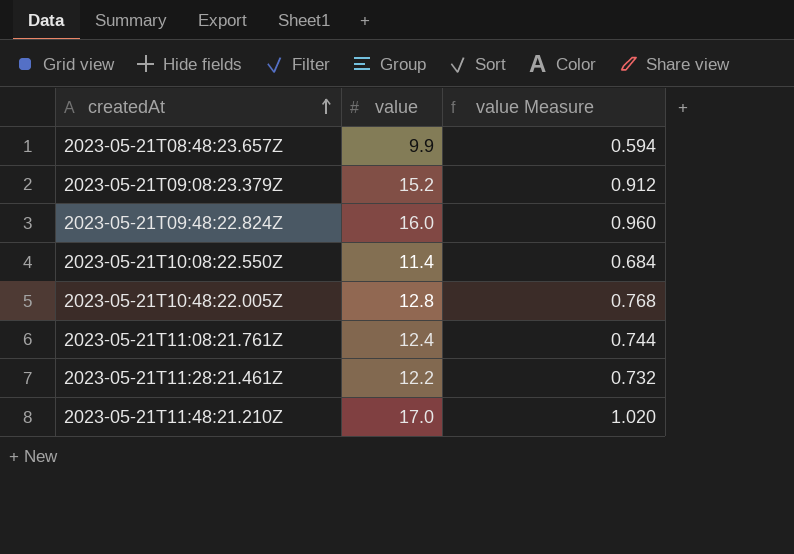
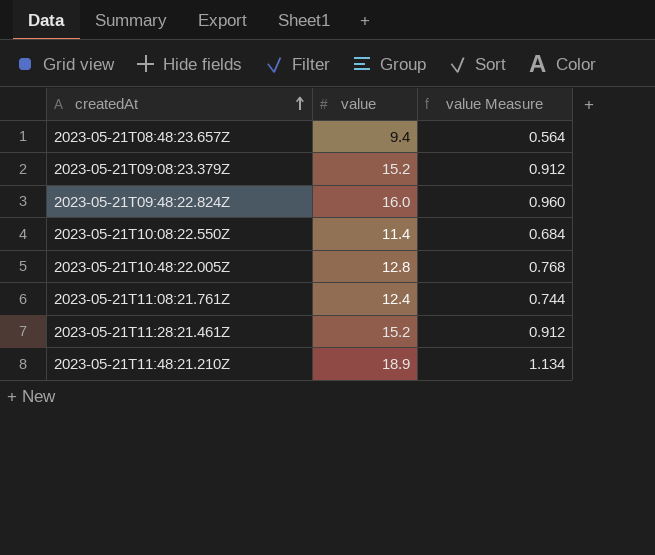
2023-05-21T08:48:23.657Z | value: 9.9 -> 9.4
2023-05-21T08:48:23.657Z | value Measure: 0.594 -> 0.564
2023-05-21T11:28:21.461Z | value: 12.2 -> 15.2
2023-05-21T11:28:21.461Z | value Measure: 0.732 -> 0.912
2023-05-21T11:48:21.210Z | value: 17.0 -> 18.9
2023-05-21T11:48:21.210Z | value Measure: 1.020 -> 1.134

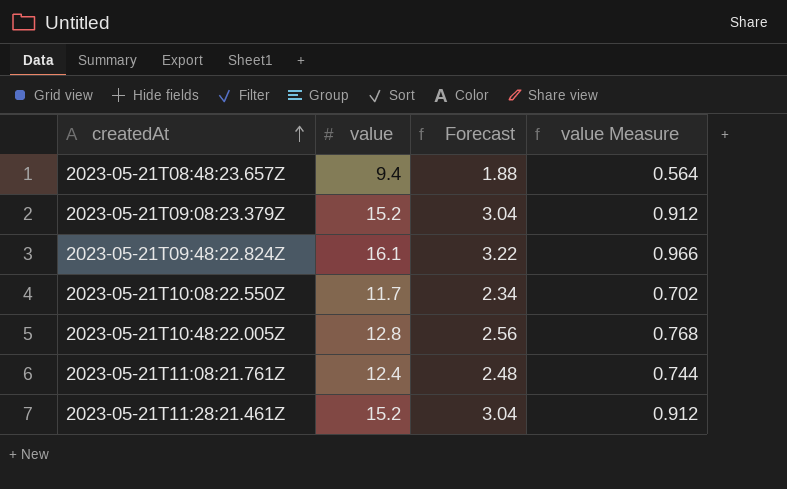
column Forecast | formula: none -> [value] * 0.2
row 2023-05-21T11:48:21.210Z: 18.9 | 1.134 -> none
2023-05-21T09:48:22.824Z | value: 16.0 -> 16.1
2023-05-21T09:48:22.824Z | value Measure: 0.960 -> 0.966
2023-05-21T10:08:22.550Z | value: 11.4 -> 11.7
2023-05-21T10:08:22.550Z | value Measure: 0.684 -> 0.702

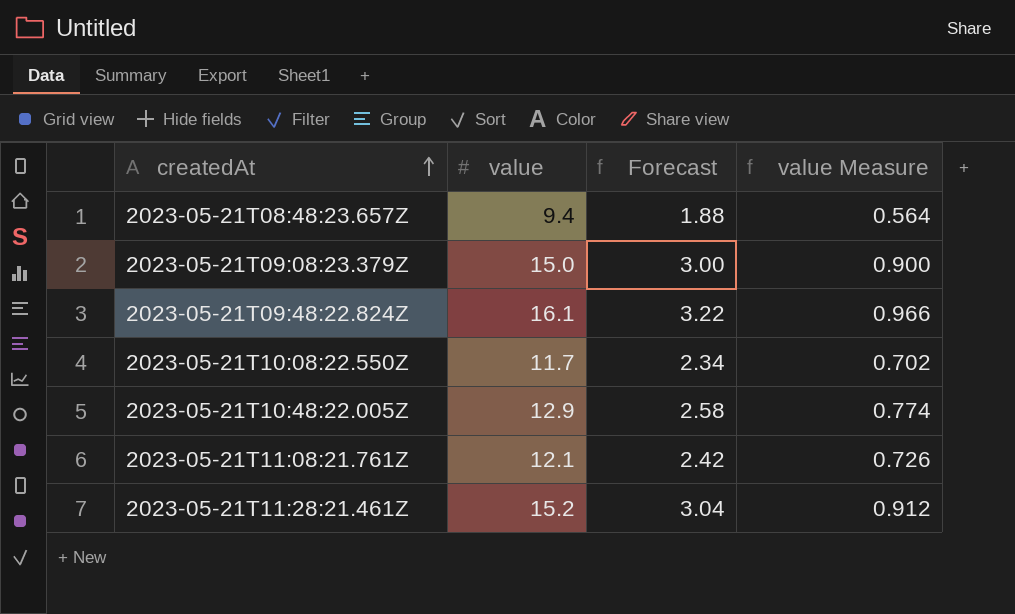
2023-05-21T09:08:23.379Z | value: 15.2 -> 15.0
2023-05-21T09:08:23.379Z | Forecast: 3.04 -> 3.00
2023-05-21T09:08:23.379Z | value Measure: 0.912 -> 0.900
2023-05-21T10:48:22.005Z | value: 12.8 -> 12.9
2023-05-21T10:48:22.005Z | Forecast: 2.56 -> 2.58
2023-05-21T10:48:22.005Z | value Measure: 0.768 -> 0.774
2023-05-21T11:08:21.761Z | value: 12.4 -> 12.1
2023-05-21T11:08:21.761Z | Forecast: 2.48 -> 2.42
2023-05-21T11:08:21.761Z | value Measure: 0.744 -> 0.726

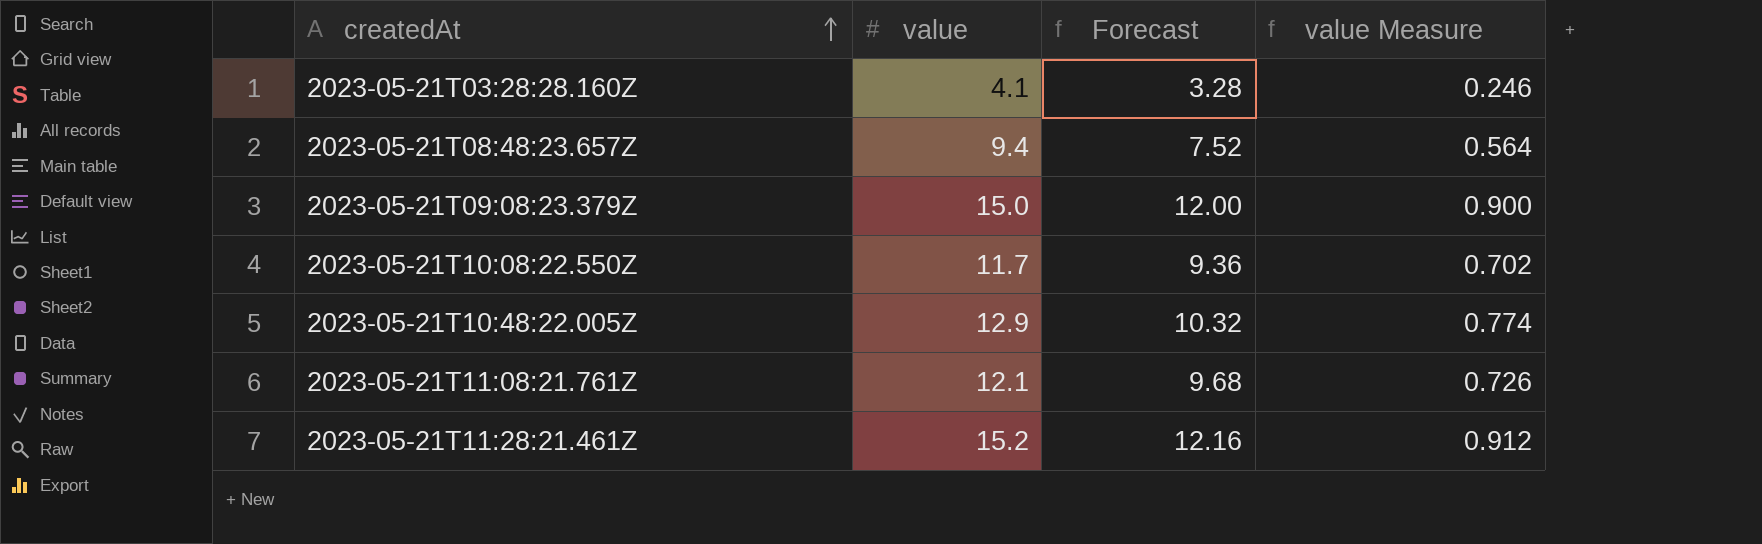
column Forecast | formula: [value] * 0.2 -> [value] * 0.8
row 2023-05-21T09:48:22.824Z: 16.1 | 3.22 | 0.966 -> none
row 2023-05-21T03:28:28.160Z: none -> 4.1 | 3.28 | 0.246

